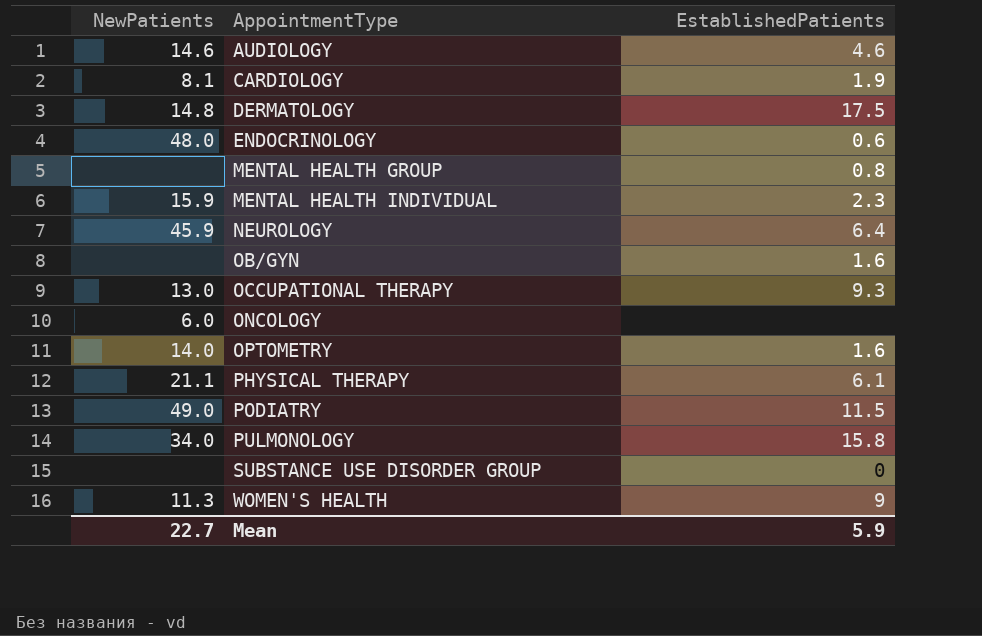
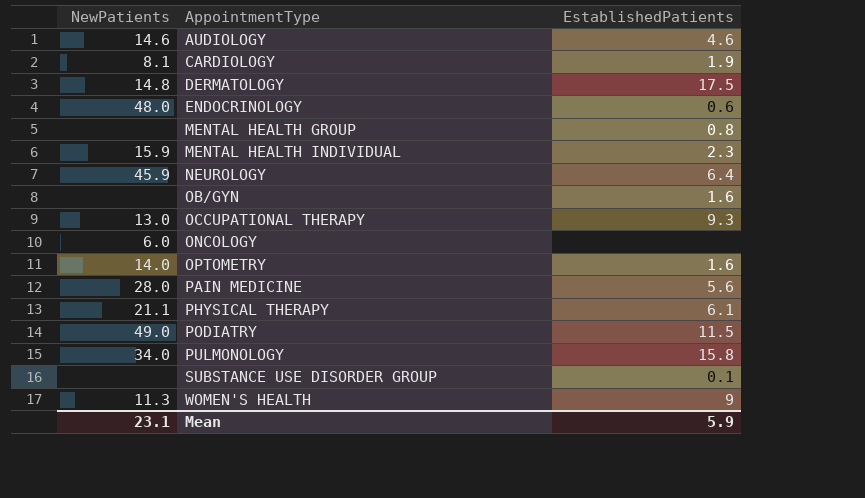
row PAIN MEDICINE: none -> 28.0 | 5.6
SUBSTANCE USE DISORDER GROUP | EstablishedPatients: 0 -> 0.1
Mean | NewPatients: 22.7 -> 23.1

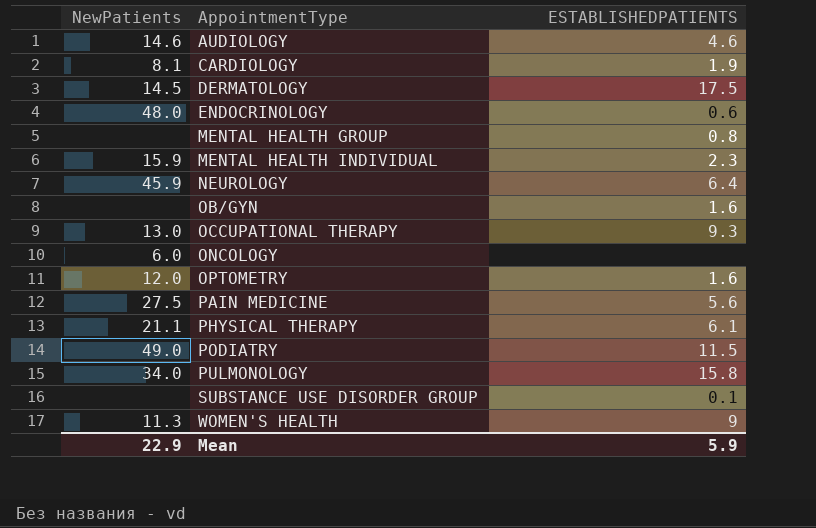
column name: EstablishedPatients -> ESTABLISHEDPATIENTS
DERMATOLOGY | NewPatients: 14.8 -> 14.5
OPTOMETRY | NewPatients: 14.0 -> 12.0
PAIN MEDICINE | NewPatients: 28.0 -> 27.5
Mean | NewPatients: 23.1 -> 22.9

